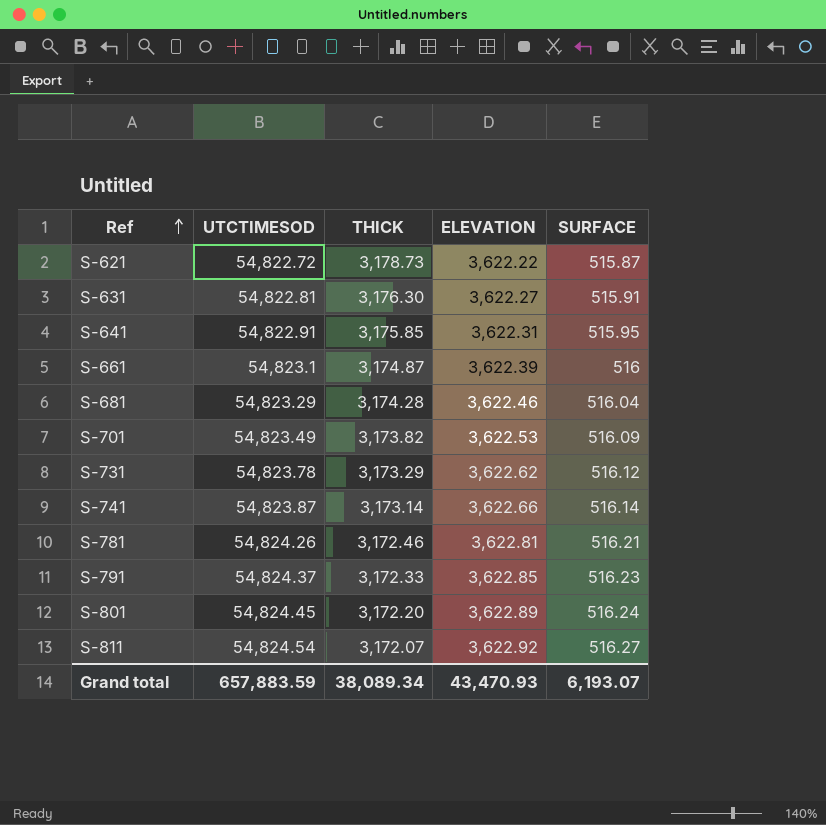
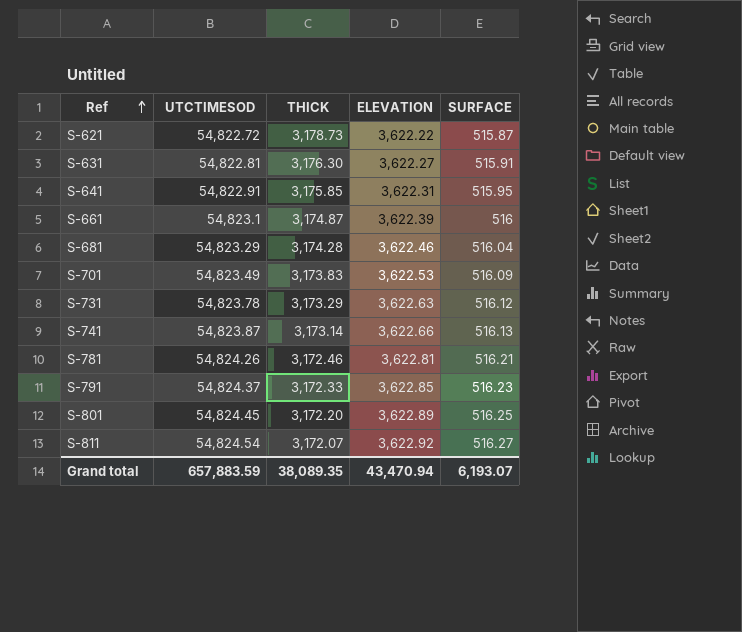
S-701 | THICK: 3,173.82 -> 3,173.83
S-731 | ELEVATION: 3,622.62 -> 3,622.63
S-741 | SURFACE: 516.14 -> 516.13
S-801 | SURFACE: 516.24 -> 516.25
Grand total | THICK: 38,089.34 -> 38,089.35
Grand total | ELEVATION: 43,470.93 -> 43,470.94

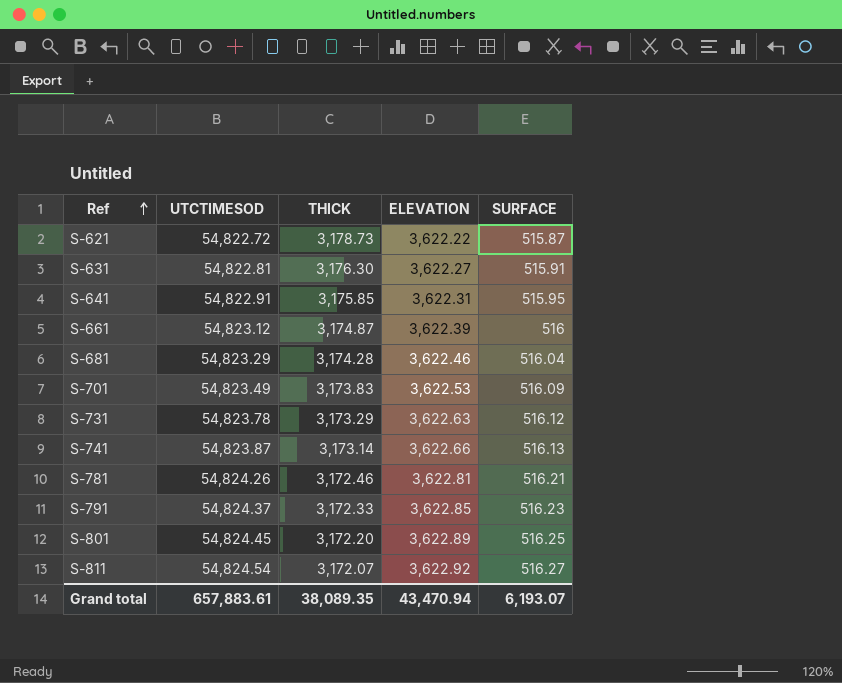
S-661 | UTCTIMESOD: 54,823.1 -> 54,823.12
Grand total | UTCTIMESOD: 657,883.59 -> 657,883.61

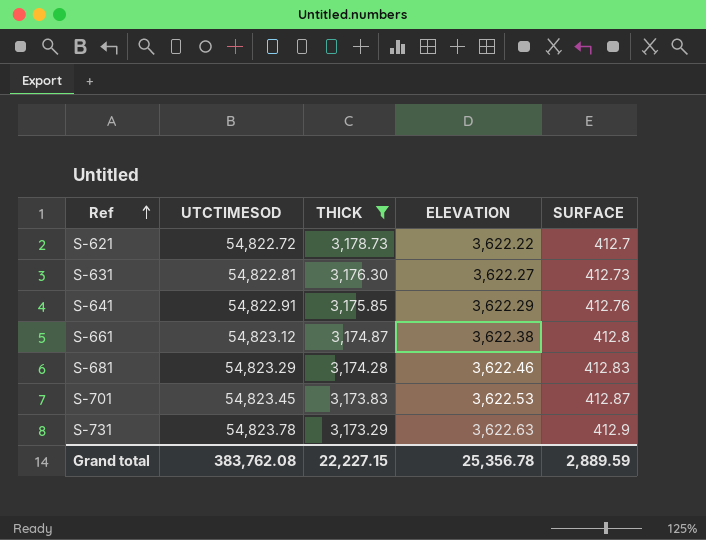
filter: none -> THICK >= 3,173.29
S-621 | SURFACE: 515.87 -> 412.7
S-631 | SURFACE: 515.91 -> 412.73
S-641 | ELEVATION: 3,622.31 -> 3,622.29
S-641 | SURFACE: 515.95 -> 412.76
S-661 | ELEVATION: 3,622.39 -> 3,622.38
S-661 | SURFACE: 516 -> 412.8
S-681 | SURFACE: 516.04 -> 412.83
S-701 | UTCTIMESOD: 54,823.49 -> 54,823.45
S-701 | SURFACE: 516.09 -> 412.87
S-731 | SURFACE: 516.12 -> 412.9
Grand total | UTCTIMESOD: 657,883.61 -> 383,762.08
Grand total | THICK: 38,089.35 -> 22,227.15
Grand total | ELEVATION: 43,470.94 -> 25,356.78
Grand total | SURFACE: 6,193.07 -> 2,889.59

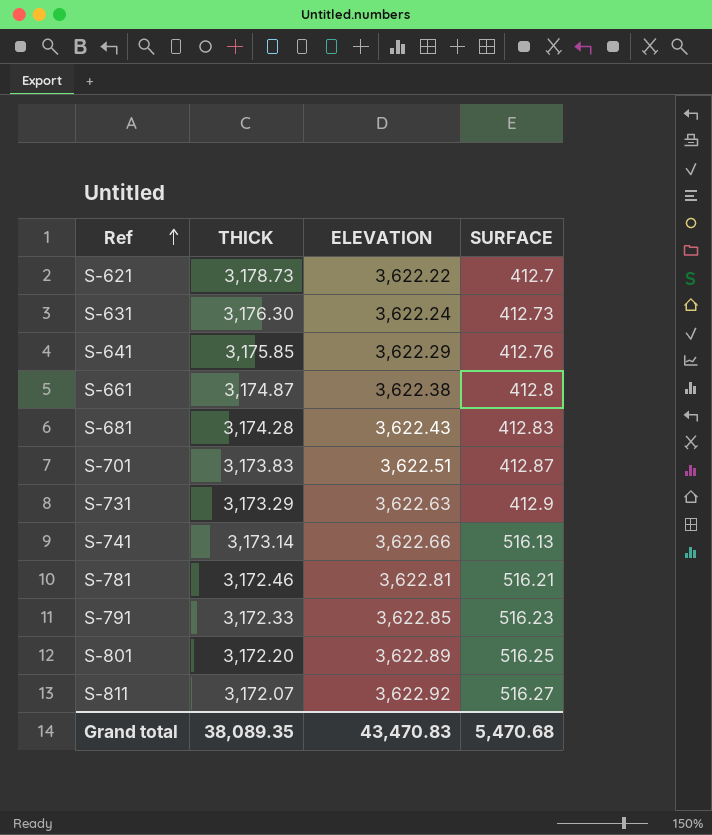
filter: THICK >= 3,173.29 -> none
column UTCTIMESOD | position: 2 -> none
S-631 | ELEVATION: 3,622.27 -> 3,622.24
S-681 | ELEVATION: 3,622.46 -> 3,622.43
S-701 | ELEVATION: 3,622.53 -> 3,622.51
Grand total | THICK: 22,227.15 -> 38,089.35
Grand total | ELEVATION: 25,356.78 -> 43,470.83
Grand total | SURFACE: 2,889.59 -> 5,470.68

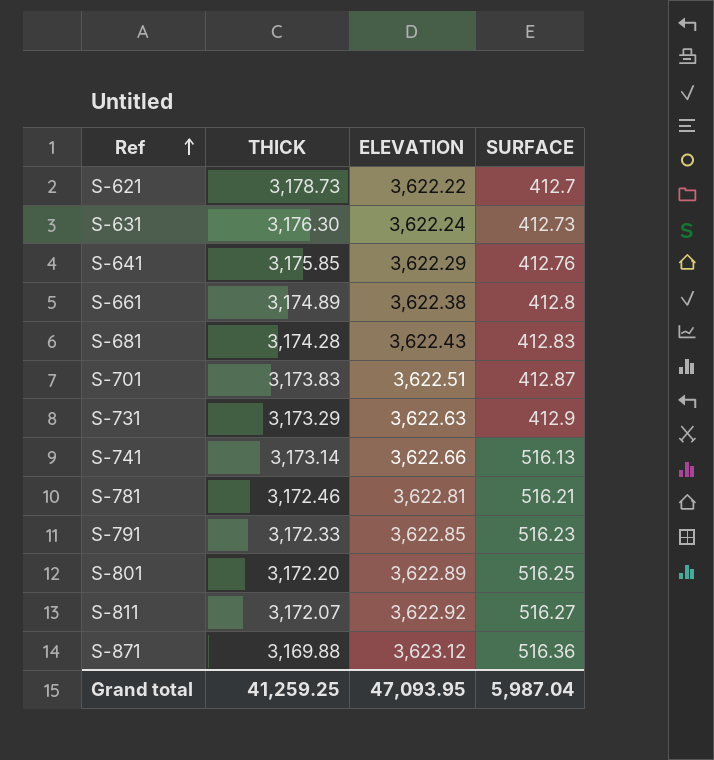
S-661 | THICK: 3,174.87 -> 3,174.89
row S-871: none -> 3,169.88 | 3,623.12 | 516.36
Grand total | THICK: 38,089.35 -> 41,259.25
Grand total | ELEVATION: 43,470.83 -> 47,093.95
Grand total | SURFACE: 5,470.68 -> 5,987.04

